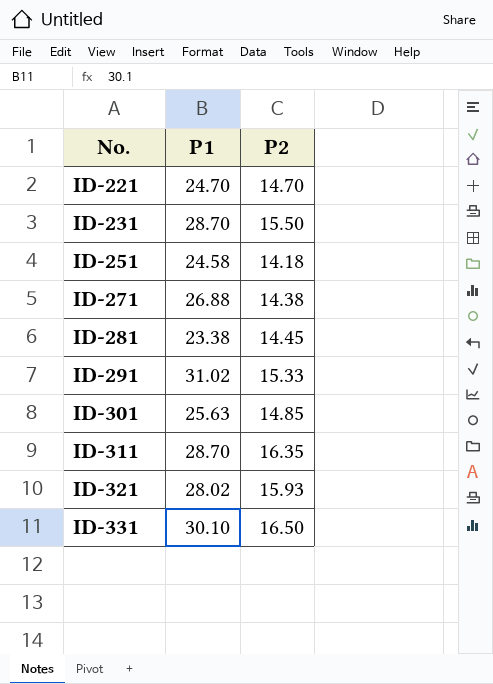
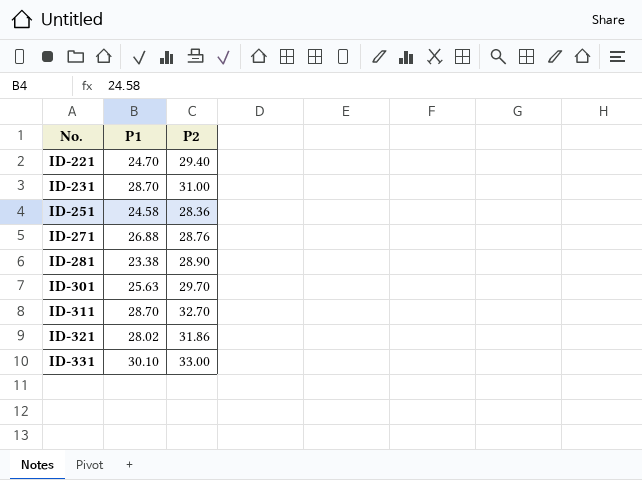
row ID-291: 31.02 | 15.33 -> none
ID-221 | P2: 14.70 -> 29.40
ID-231 | P2: 15.50 -> 31.00
ID-251 | P2: 14.18 -> 28.36
ID-271 | P2: 14.38 -> 28.76
ID-281 | P2: 14.45 -> 28.90
ID-301 | P2: 14.85 -> 29.70
ID-311 | P2: 16.35 -> 32.70
ID-321 | P2: 15.93 -> 31.86
ID-331 | P2: 16.50 -> 33.00

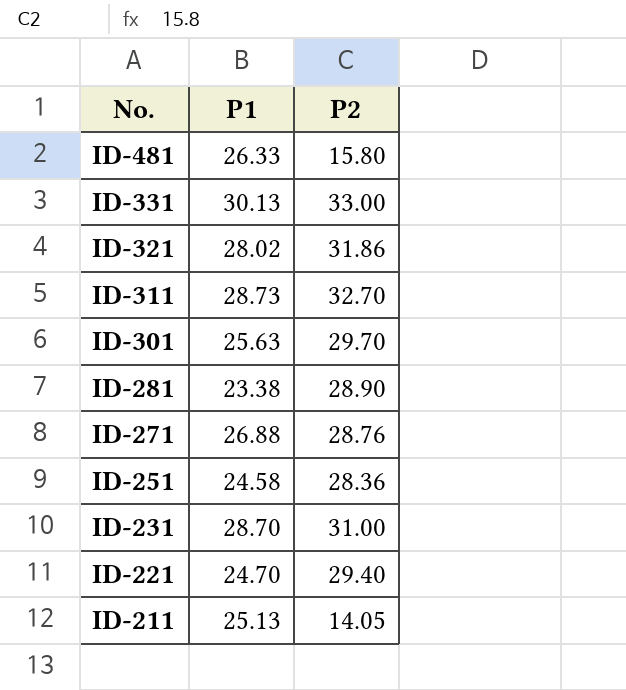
row order: No. ascending -> No. descending
row ID-481: none -> 26.33 | 15.80
ID-331 | P1: 30.10 -> 30.13
ID-311 | P1: 28.70 -> 28.73
row ID-211: none -> 25.13 | 14.05

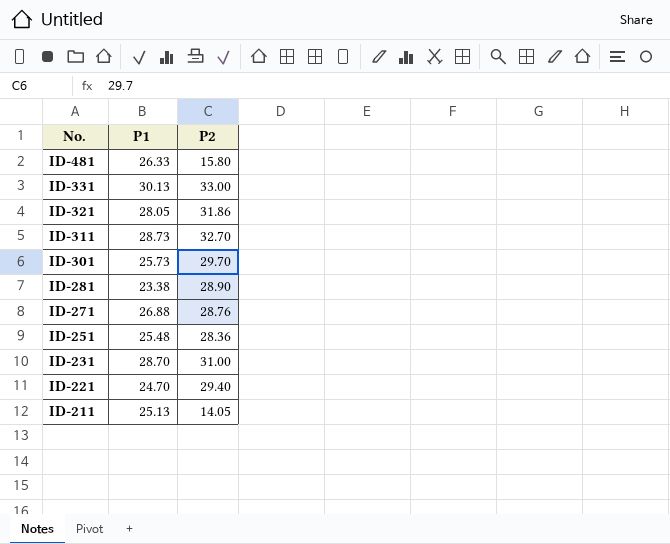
ID-321 | P1: 28.02 -> 28.05
ID-301 | P1: 25.63 -> 25.73
ID-251 | P1: 24.58 -> 25.48

